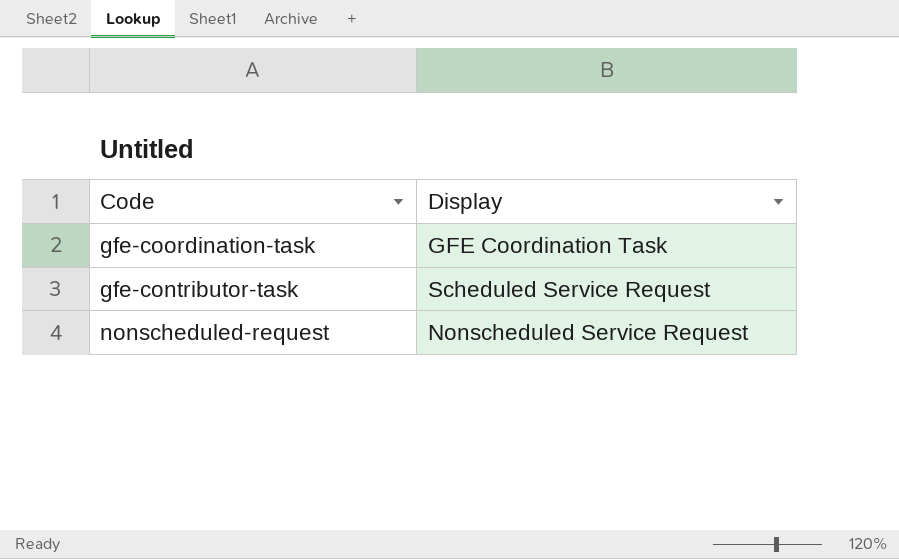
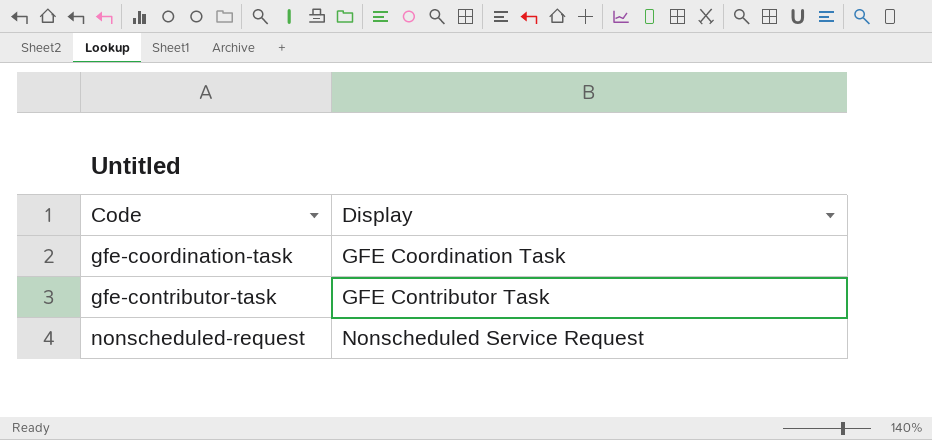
gfe-contributor-task | Display: Scheduled Service Request -> GFE Contributor Task

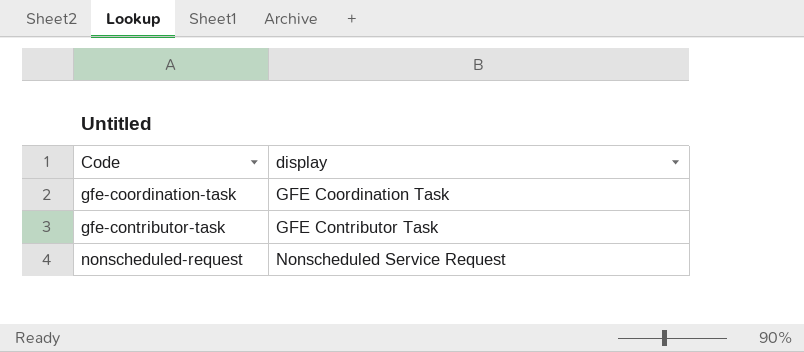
column name: Display -> display

